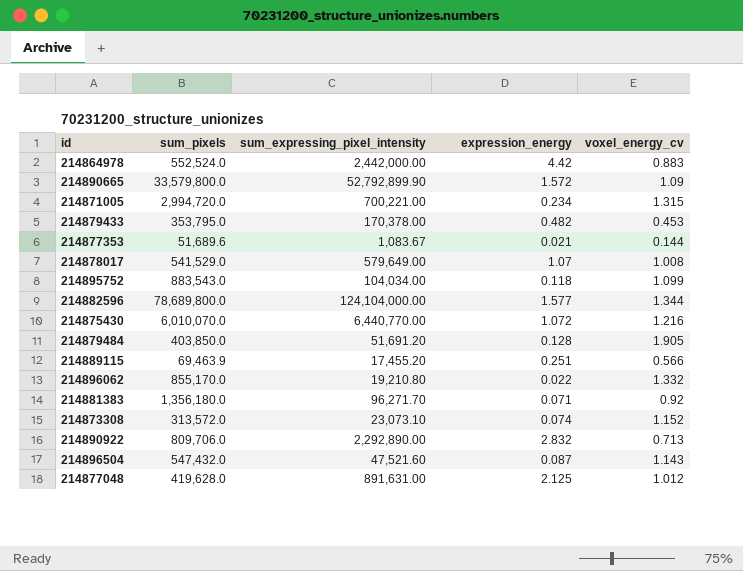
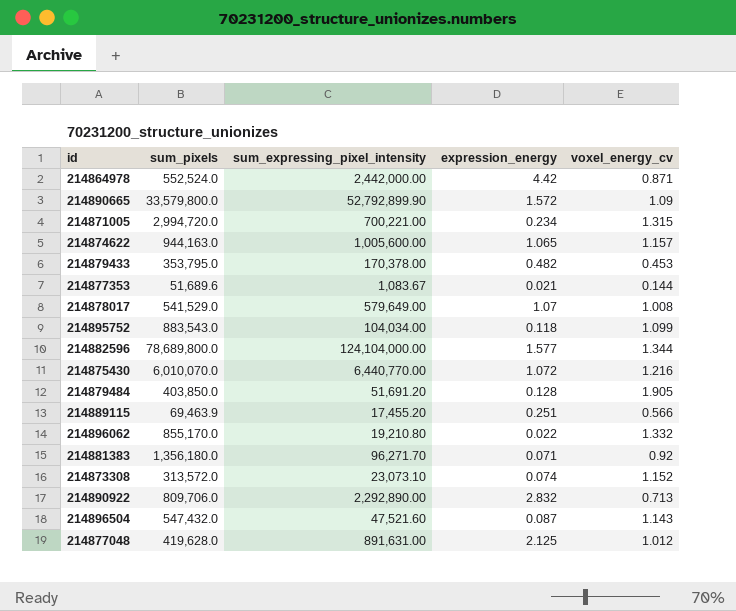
214864978 | voxel_energy_cv: 0.883 -> 0.871
row 214874622: none -> 944,163.0 | 1,005,600.00 | 1.065 | 1.157

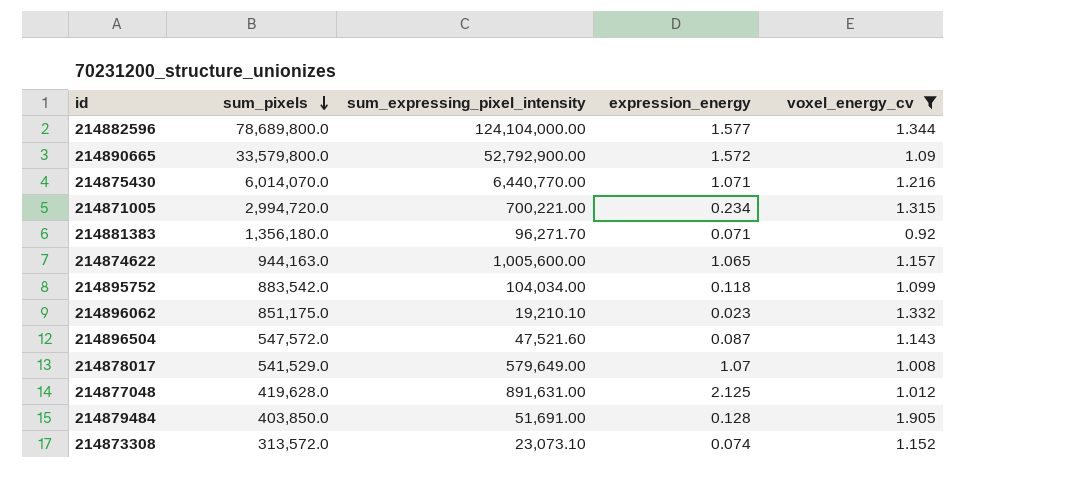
filter: none -> voxel_energy_cv >= 0.92
row order: none -> sum_pixels descending
214890665 | sum_expressing_pixel_intensity: 52,792,899.90 -> 52,792,900.00
214875430 | sum_pixels: 6,010,070.0 -> 6,014,070.0
214875430 | expression_energy: 1.072 -> 1.071
214895752 | sum_pixels: 883,543.0 -> 883,542.0
214896062 | sum_pixels: 855,170.0 -> 851,175.0
214896062 | sum_expressing_pixel_intensity: 19,210.80 -> 19,210.10
214896062 | expression_energy: 0.022 -> 0.023
214896504 | sum_pixels: 547,432.0 -> 547,572.0
214879484 | sum_expressing_pixel_intensity: 51,691.20 -> 51,691.00

